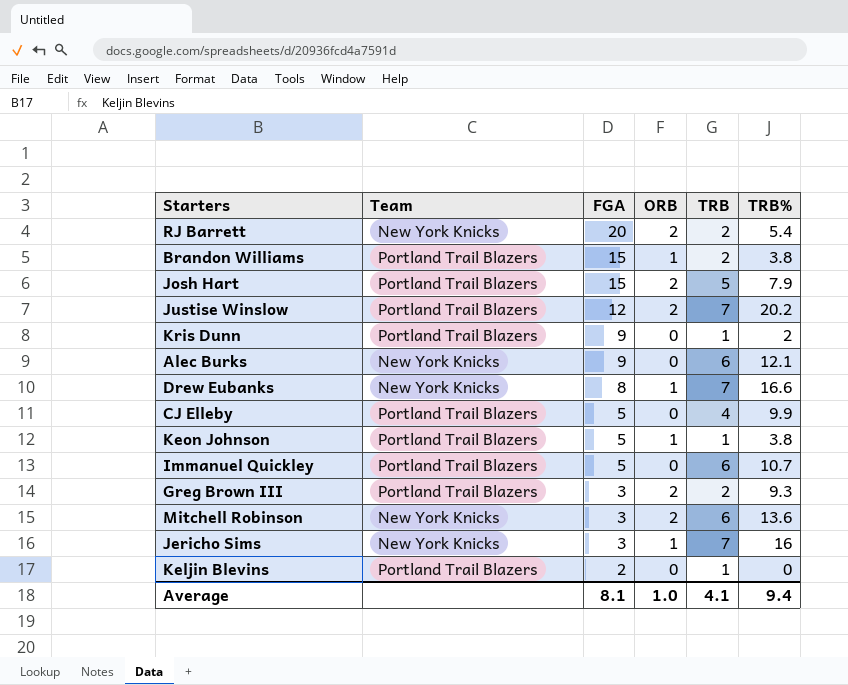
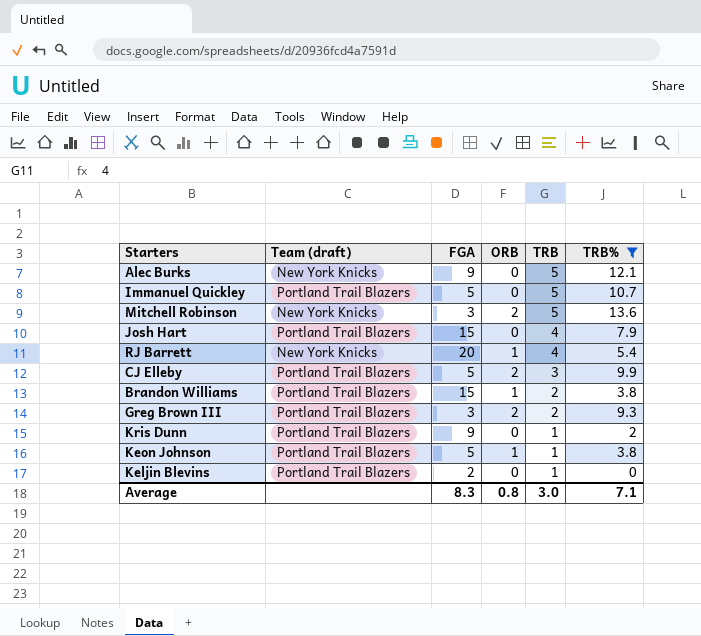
filter: none -> TRB% <= 13.6
row order: FGA descending -> TRB descending
column name: Team -> Team (draft)
Alec Burks | TRB: 6 -> 5
Immanuel Quickley | TRB: 6 -> 5
Mitchell Robinson | TRB: 6 -> 5
Josh Hart | ORB: 2 -> 0
Josh Hart | TRB: 5 -> 4
RJ Barrett | ORB: 2 -> 1
RJ Barrett | TRB: 2 -> 4
CJ Elleby | ORB: 0 -> 2
CJ Elleby | TRB: 4 -> 3
Average | FGA: 8.1 -> 8.3
Average | ORB: 1.0 -> 0.8
Average | TRB: 4.1 -> 3.0
Average | TRB%: 9.4 -> 7.1

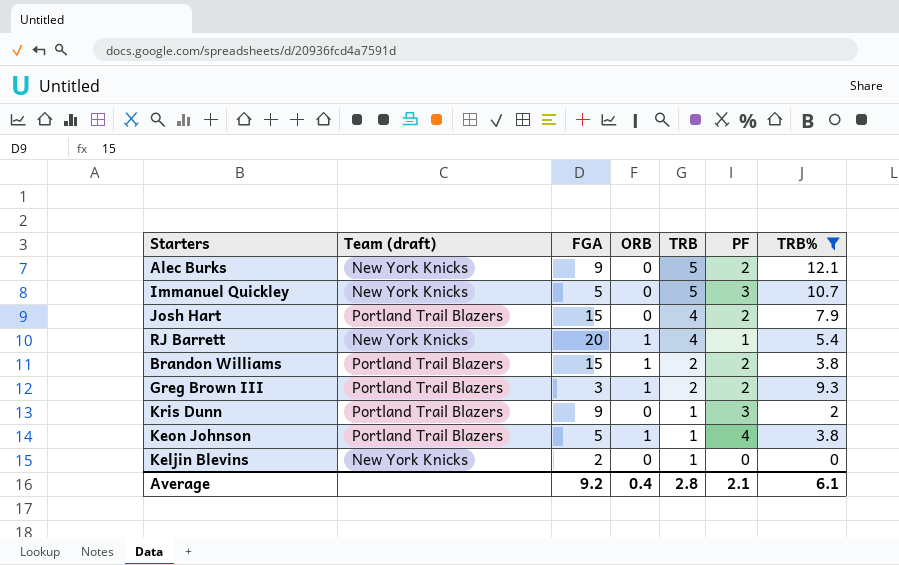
column PF | position: none -> 6
row Mitchell Robinson: New York Knicks | 3 | 2 | 5 | 13.6 -> none
row CJ Elleby: Portland Trail Blazers | 5 | 2 | 3 | 9.9 -> none
Immanuel Quickley | Team (draft): Portland Trail Blazers -> New York Knicks
Greg Brown III | ORB: 2 -> 1
Keljin Blevins | Team (draft): Portland Trail Blazers -> New York Knicks
Average | FGA: 8.3 -> 9.2
Average | ORB: 0.8 -> 0.4
Average | TRB: 3.0 -> 2.8
Average | TRB%: 7.1 -> 6.1

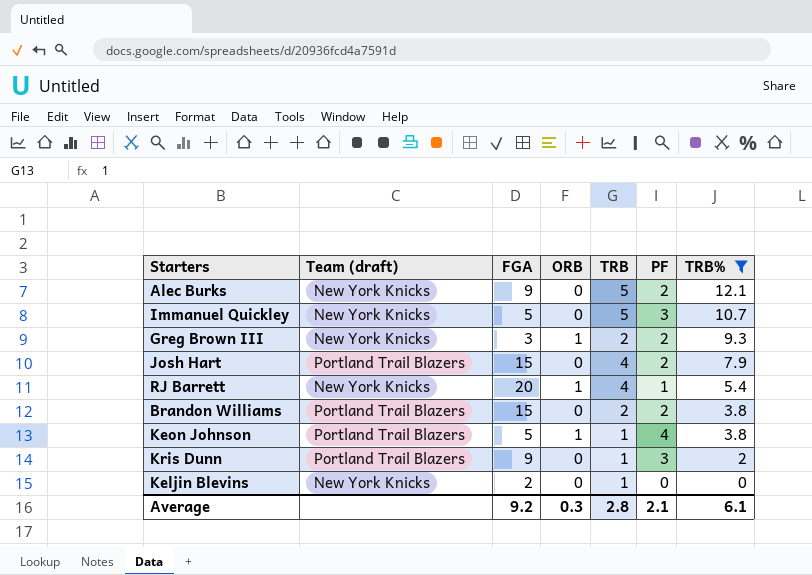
row order: TRB descending -> TRB% descending
Greg Brown III | Team (draft): Portland Trail Blazers -> New York Knicks
Brandon Williams | ORB: 1 -> 0
Average | ORB: 0.4 -> 0.3

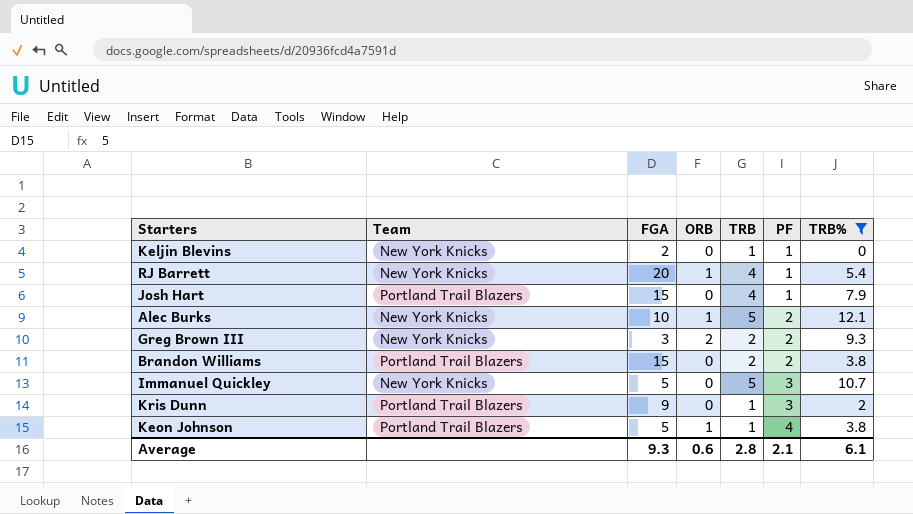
row order: TRB% descending -> PF ascending
column name: Team (draft) -> Team
Keljin Blevins | PF: 0 -> 1
Josh Hart | PF: 2 -> 1
Alec Burks | FGA: 9 -> 10
Alec Burks | ORB: 0 -> 1
Greg Brown III | ORB: 1 -> 2
Average | FGA: 9.2 -> 9.3
Average | ORB: 0.3 -> 0.6

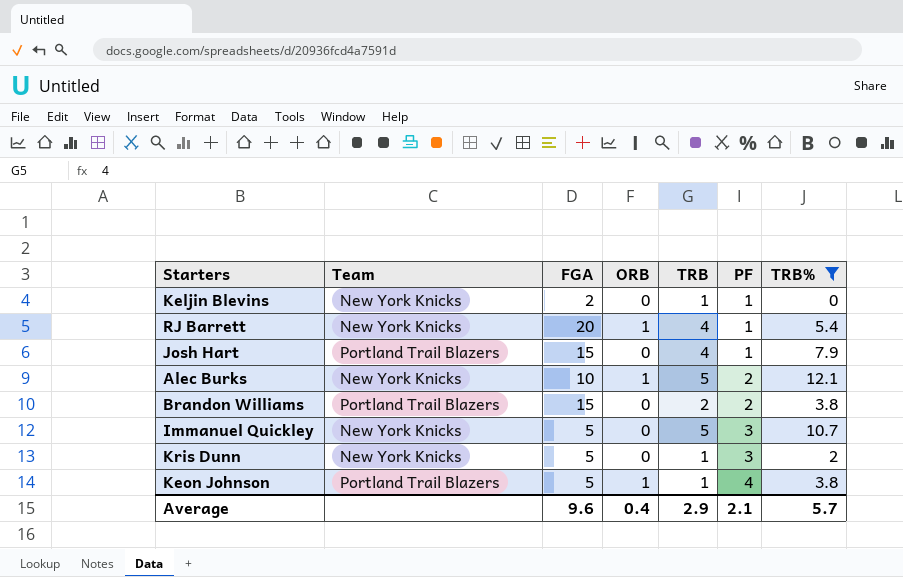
row Greg Brown III: New York Knicks | 3 | 2 | 2 | 2 | 9.3 -> none
Kris Dunn | Team: Portland Trail Blazers -> New York Knicks
Kris Dunn | FGA: 9 -> 5
Average | FGA: 9.3 -> 9.6
Average | ORB: 0.6 -> 0.4
Average | TRB: 2.8 -> 2.9
Average | TRB%: 6.1 -> 5.7

